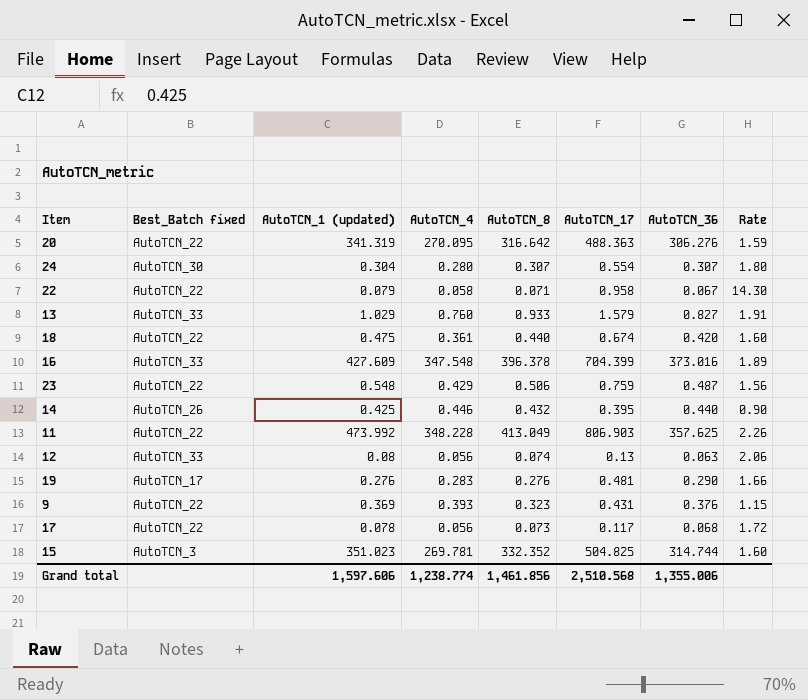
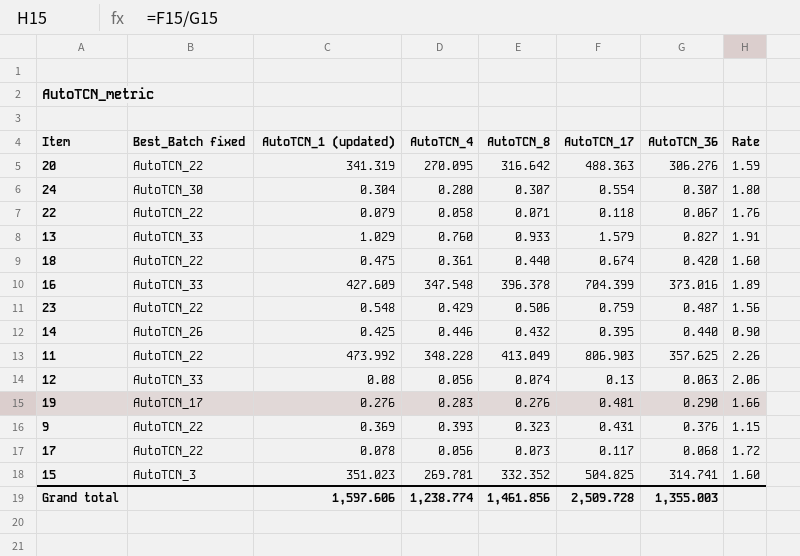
22 | AutoTCN_17: 0.958 -> 0.118
22 | Rate: 14.30 -> 1.76
15 | AutoTCN_36: 314.744 -> 314.741
Grand total | AutoTCN_17: 2,510.568 -> 2,509.728
Grand total | AutoTCN_36: 1,355.006 -> 1,355.003

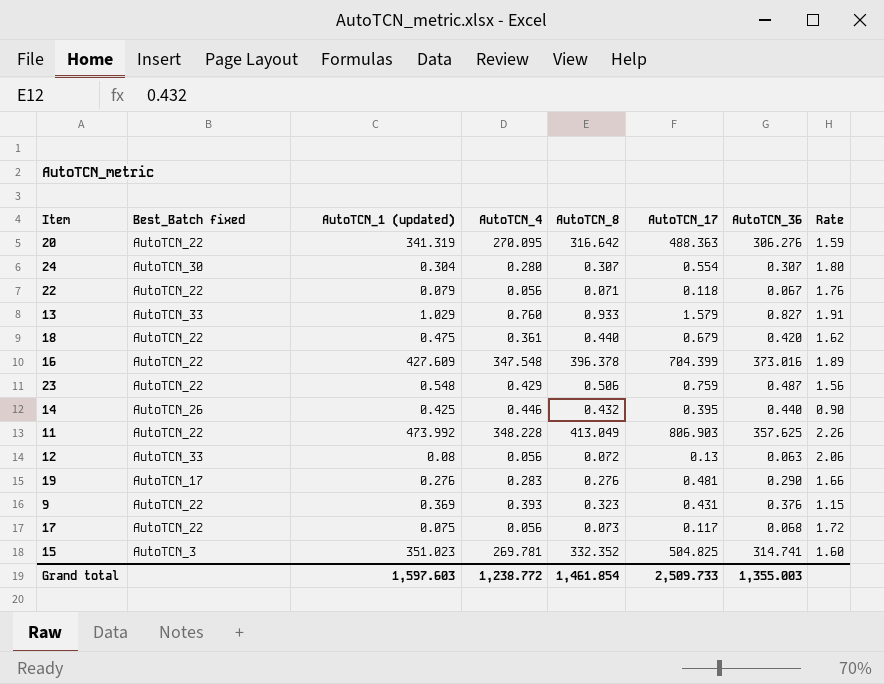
22 | AutoTCN_4: 0.058 -> 0.056
18 | AutoTCN_17: 0.674 -> 0.679
18 | Rate: 1.60 -> 1.62
16 | Best_Batch fixed: AutoTCN_33 -> AutoTCN_22
12 | AutoTCN_8: 0.074 -> 0.072
17 | AutoTCN_1 (updated): 0.078 -> 0.075
Grand total | AutoTCN_1 (updated): 1,597.606 -> 1,597.603
Grand total | AutoTCN_4: 1,238.774 -> 1,238.772
Grand total | AutoTCN_8: 1,461.856 -> 1,461.854
Grand total | AutoTCN_17: 2,509.728 -> 2,509.733

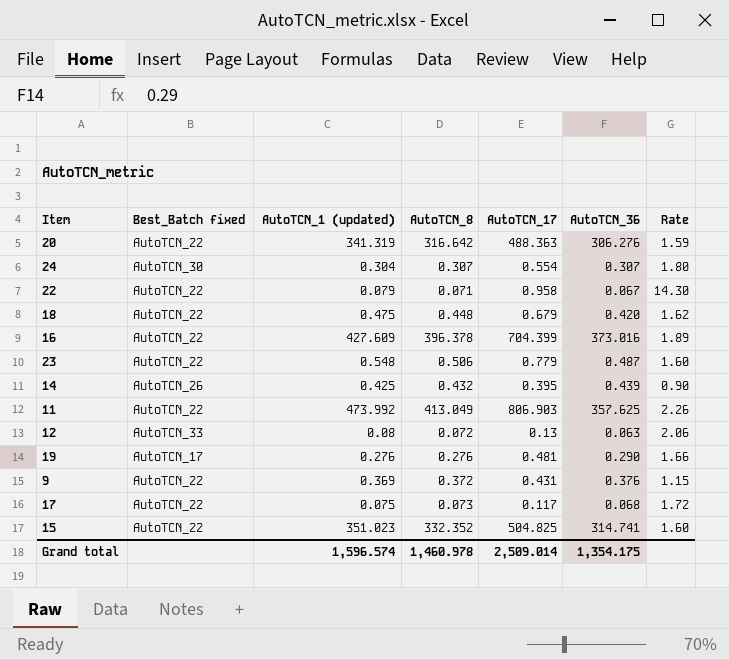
column AutoTCN_4 | position: 4 -> none
row 13: AutoTCN_33 | 1.029 | 0.760 | 0.933 | 1.579 | 0.827 | 1.91 -> none
22 | AutoTCN_17: 0.118 -> 0.958
22 | Rate: 1.76 -> 14.30
18 | AutoTCN_8: 0.440 -> 0.448
23 | AutoTCN_17: 0.759 -> 0.779
23 | Rate: 1.56 -> 1.60
14 | AutoTCN_36: 0.440 -> 0.439
9 | AutoTCN_8: 0.323 -> 0.372
15 | Best_Batch fixed: AutoTCN_3 -> AutoTCN_22
Grand total | AutoTCN_1 (updated): 1,597.603 -> 1,596.574
Grand total | AutoTCN_8: 1,461.854 -> 1,460.978
Grand total | AutoTCN_17: 2,509.733 -> 2,509.014
Grand total | AutoTCN_36: 1,355.003 -> 1,354.175

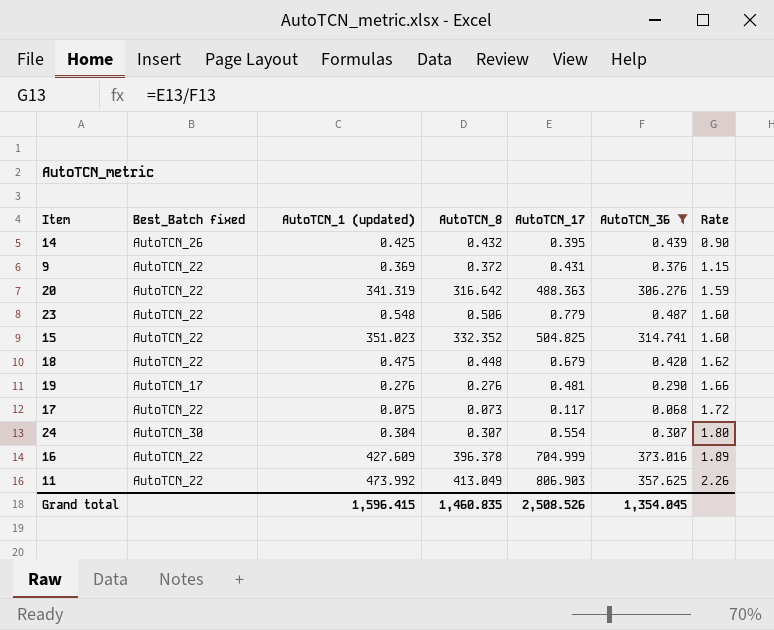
filter: none -> AutoTCN_36 >= 0.068
row order: none -> Rate ascending
16 | AutoTCN_17: 704.399 -> 704.999
Grand total | AutoTCN_1 (updated): 1,596.574 -> 1,596.415
Grand total | AutoTCN_8: 1,460.978 -> 1,460.835
Grand total | AutoTCN_17: 2,509.014 -> 2,508.526
Grand total | AutoTCN_36: 1,354.175 -> 1,354.045

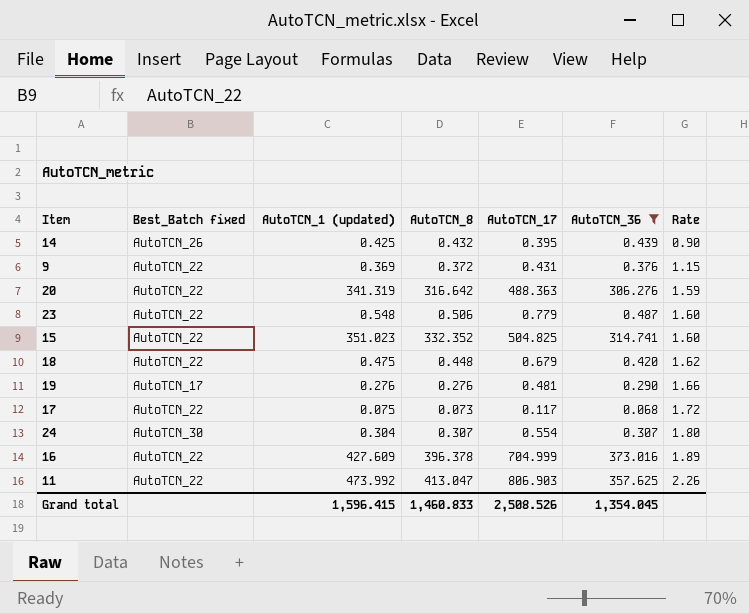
11 | AutoTCN_8: 413.049 -> 413.047
Grand total | AutoTCN_8: 1,460.835 -> 1,460.833

